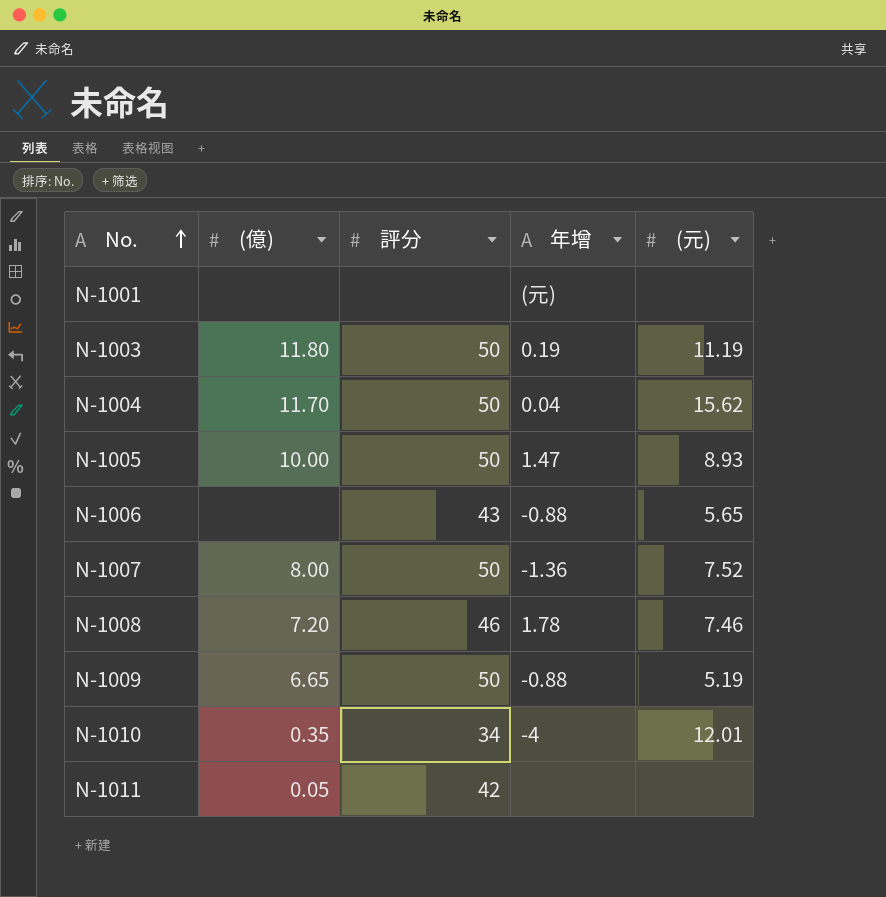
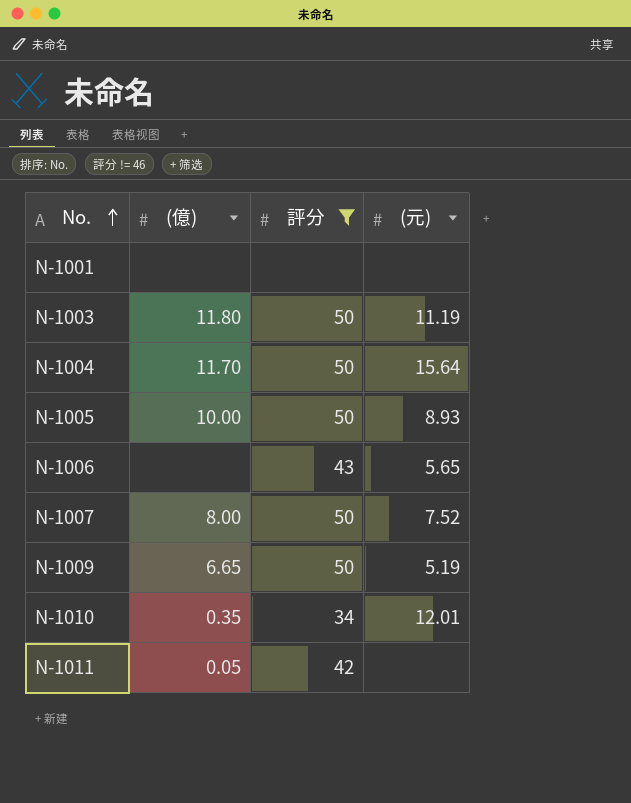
filter: none -> 評分 != 46
column 年增 | position: 4 -> none
N-1004 | (元): 15.62 -> 15.64

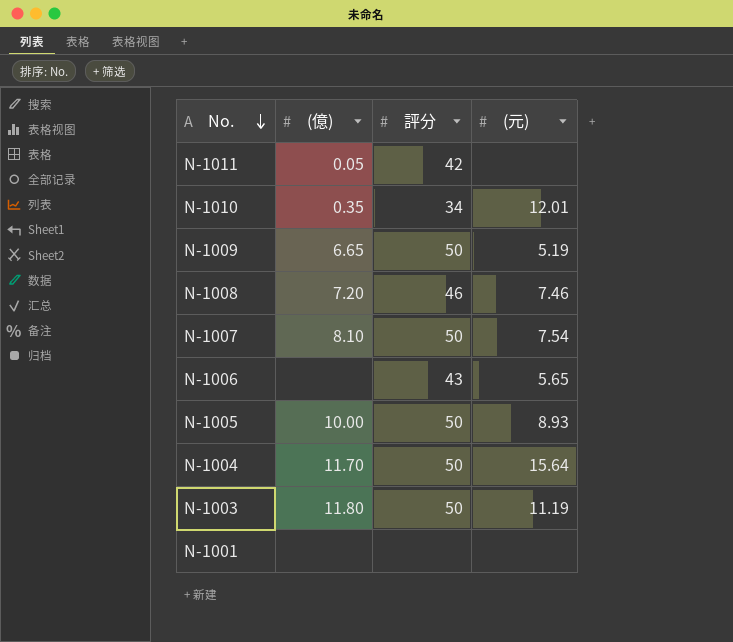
filter: 評分 != 46 -> none
row order: No. ascending -> No. descending
N-1007 | (億): 8.00 -> 8.10
N-1007 | (元): 7.52 -> 7.54

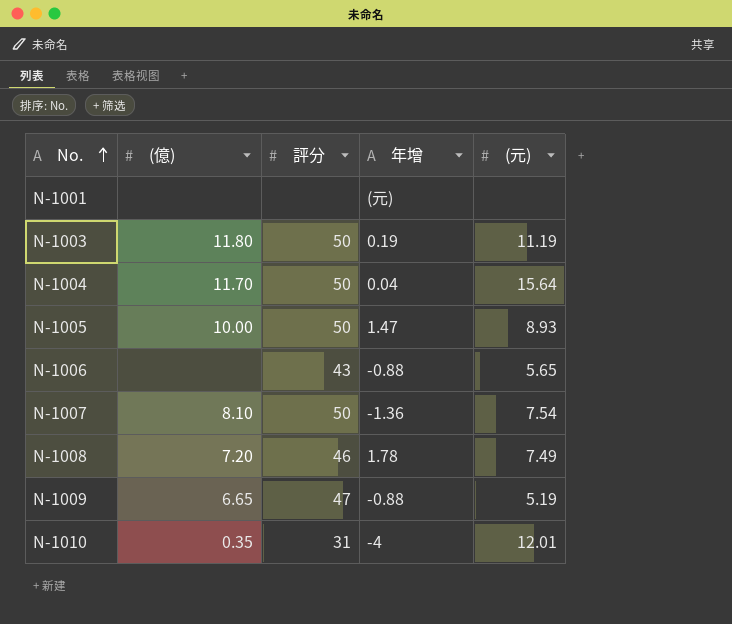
row order: No. descending -> No. ascending
column 年增 | position: none -> 4
row N-1011: 0.05 | 42 | none -> none
N-1008 | (元): 7.46 -> 7.49
N-1009 | 評分: 50 -> 47
N-1010 | 評分: 34 -> 31

